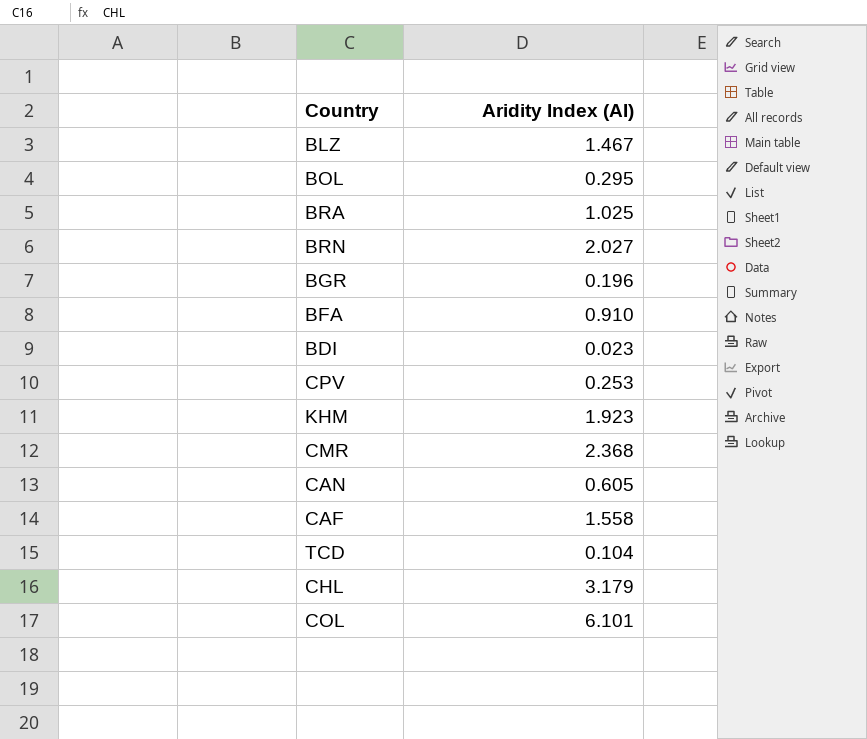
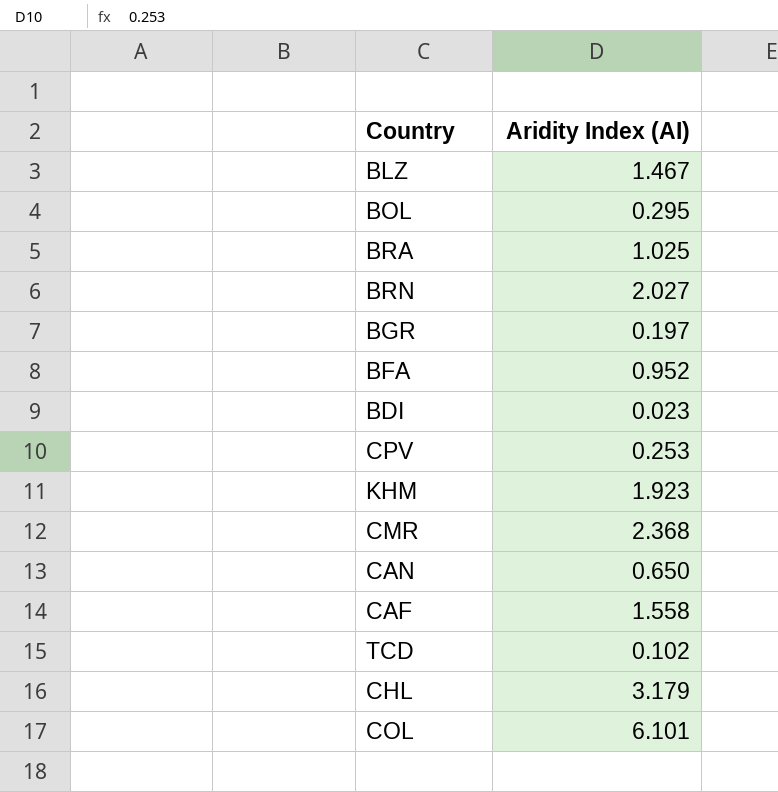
BGR | Aridity Index (AI): 0.196 -> 0.197
BFA | Aridity Index (AI): 0.910 -> 0.952
CAN | Aridity Index (AI): 0.605 -> 0.650
TCD | Aridity Index (AI): 0.104 -> 0.102

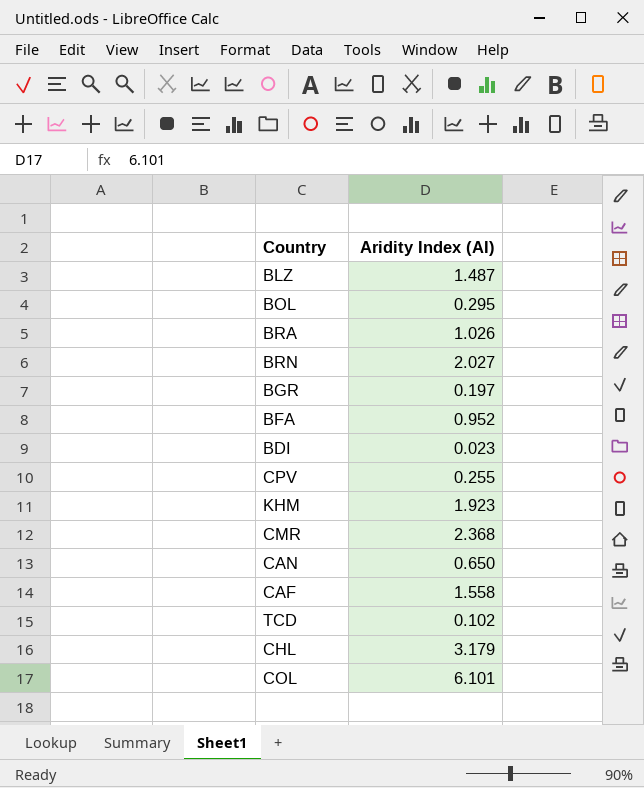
BLZ | Aridity Index (AI): 1.467 -> 1.487
BRA | Aridity Index (AI): 1.025 -> 1.026
CPV | Aridity Index (AI): 0.253 -> 0.255

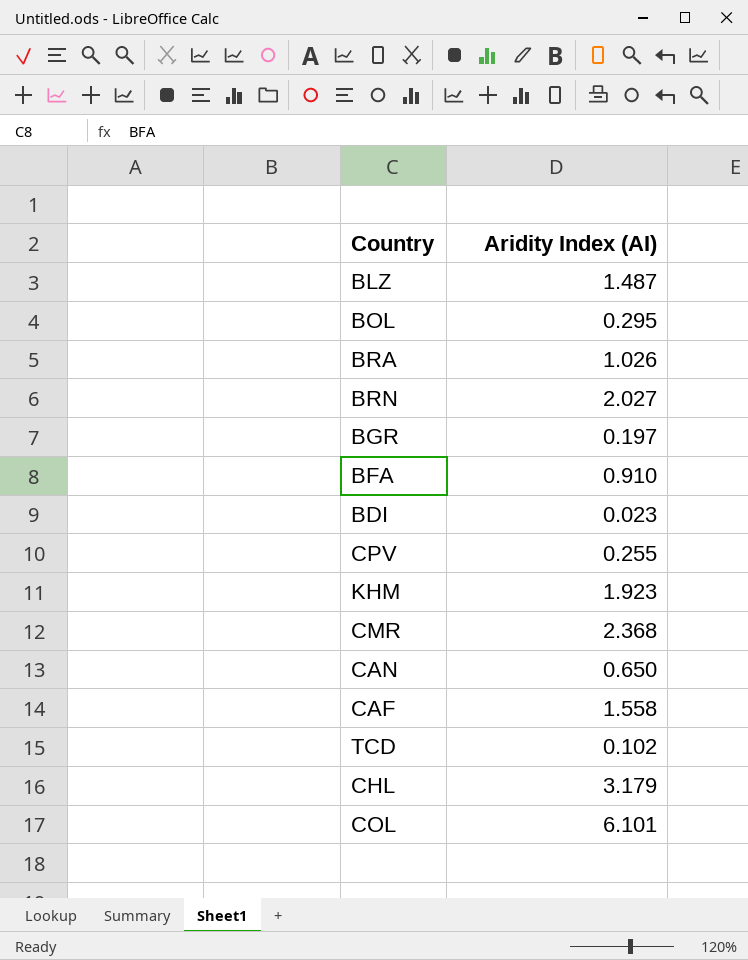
BFA | Aridity Index (AI): 0.952 -> 0.910

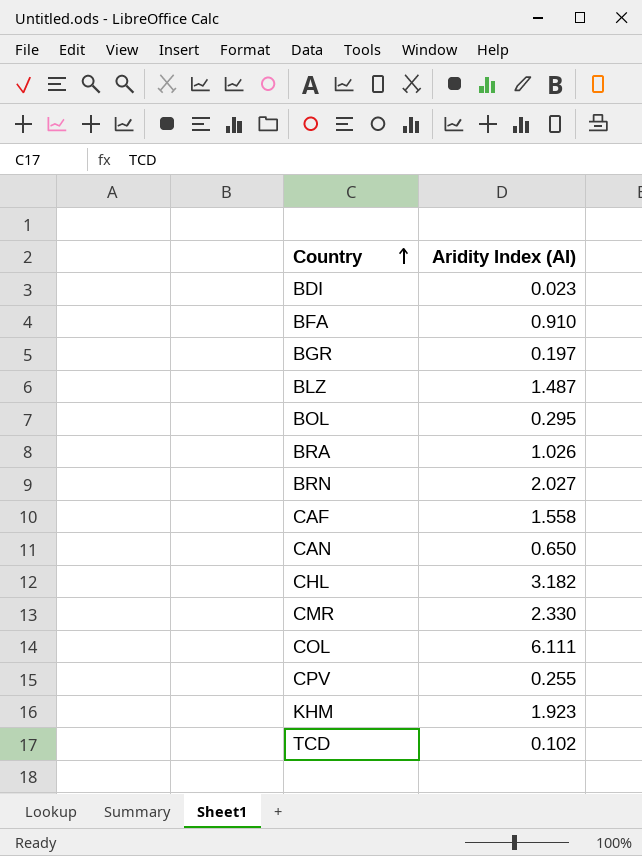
row order: none -> Country ascending
CHL | Aridity Index (AI): 3.179 -> 3.182
CMR | Aridity Index (AI): 2.368 -> 2.330
COL | Aridity Index (AI): 6.101 -> 6.111

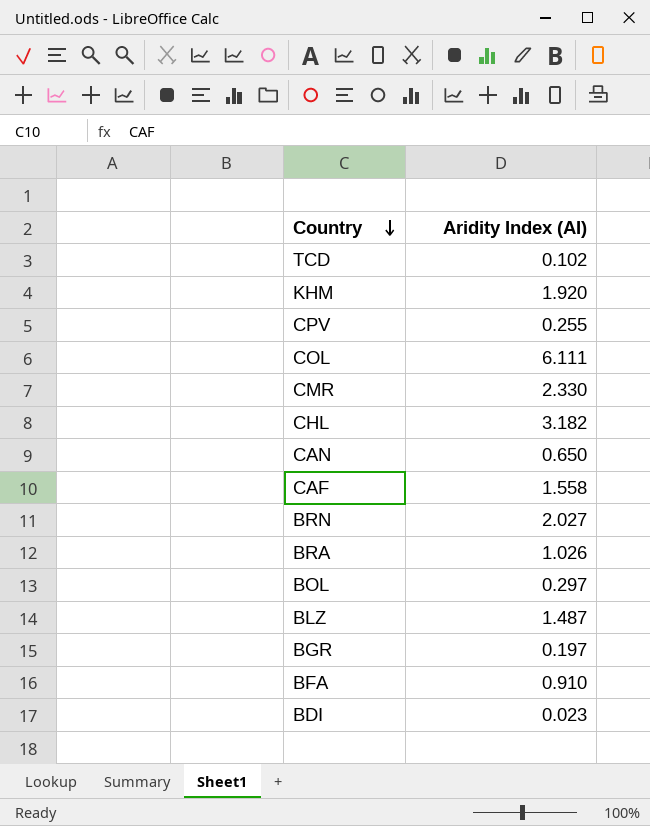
row order: Country ascending -> Country descending
KHM | Aridity Index (AI): 1.923 -> 1.920
BOL | Aridity Index (AI): 0.295 -> 0.297

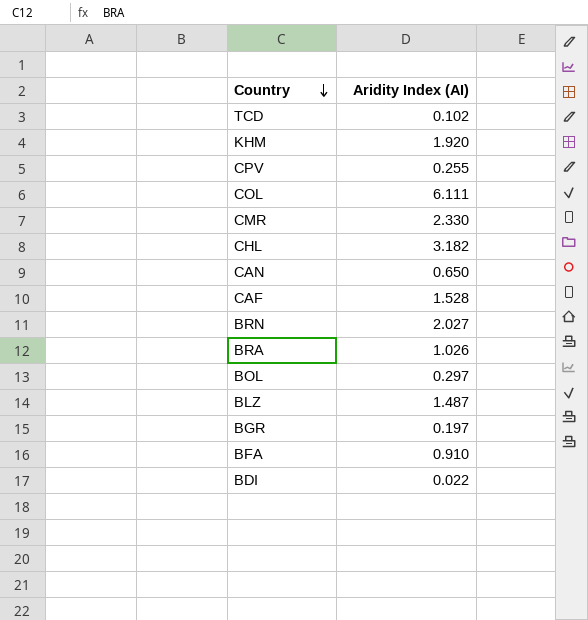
CAF | Aridity Index (AI): 1.558 -> 1.528
BDI | Aridity Index (AI): 0.023 -> 0.022

